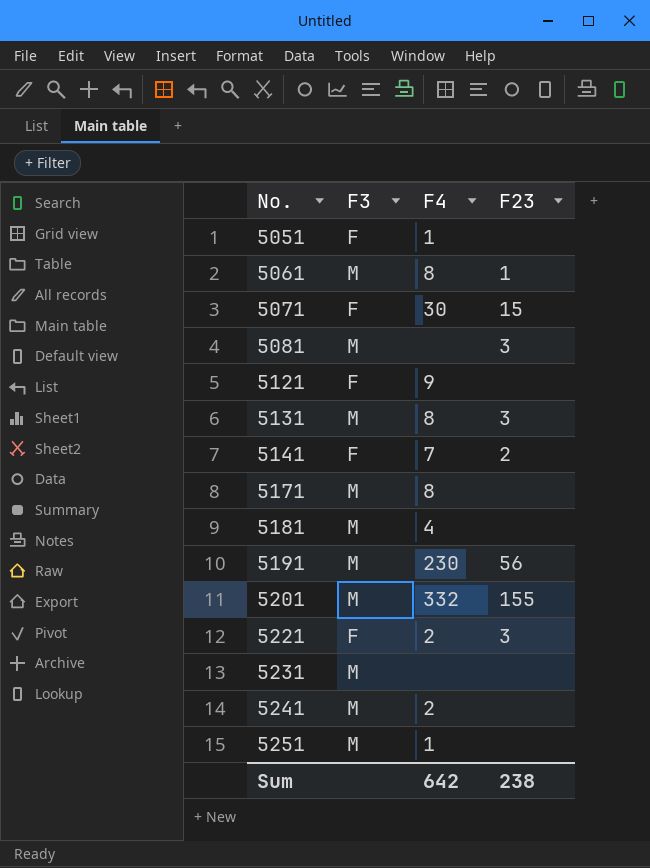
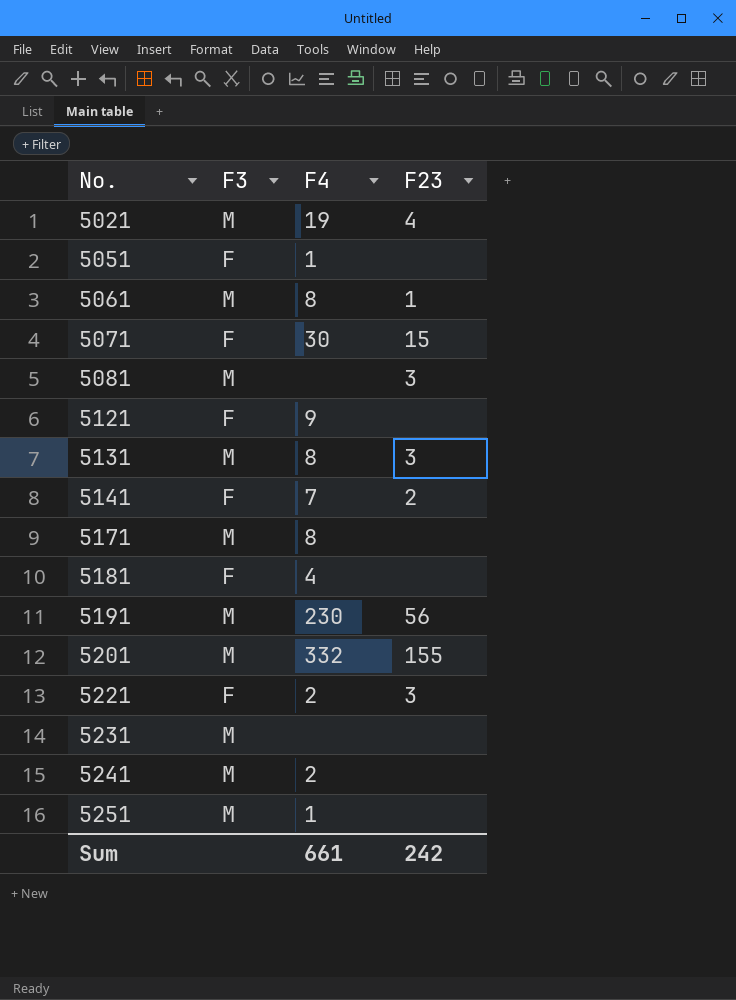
row 5021: none -> M | 19 | 4
5181 | F3: M -> F
Sum | F4: 642 -> 661
Sum | F23: 238 -> 242

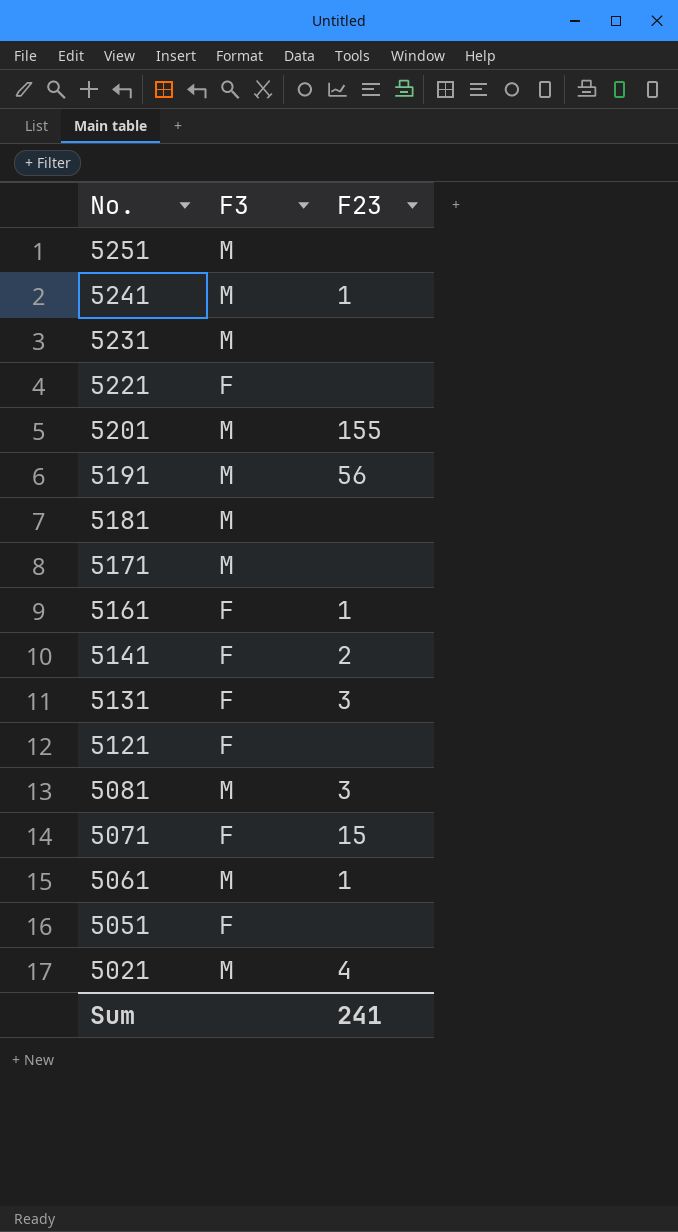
row order: No. ascending -> No. descending
column F4 | position: 3 -> none
5241 | F23: none -> 1
5221 | F23: 3 -> none
5181 | F3: F -> M
row 5161: none -> F | 1
5131 | F3: M -> F
Sum | F23: 242 -> 241

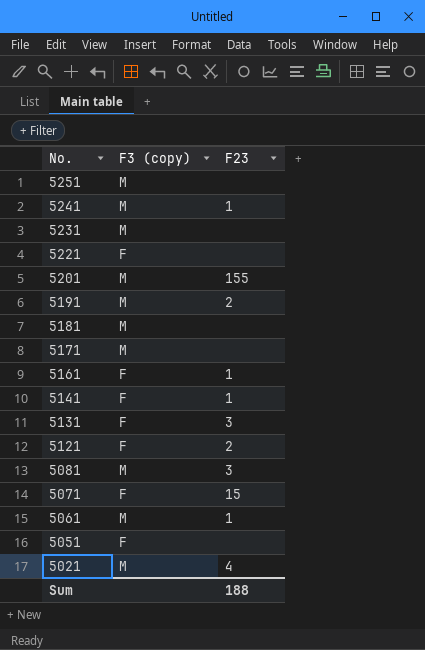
column name: F3 -> F3 (copy)
5191 | F23: 56 -> 2
5141 | F23: 2 -> 1
5121 | F23: none -> 2
Sum | F23: 241 -> 188

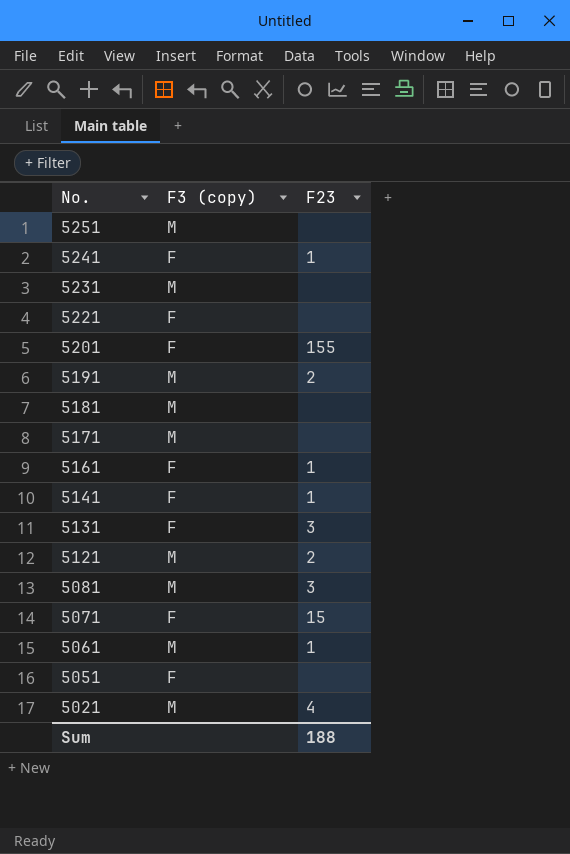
5241 | F3 (copy): M -> F
5201 | F3 (copy): M -> F
5121 | F3 (copy): F -> M

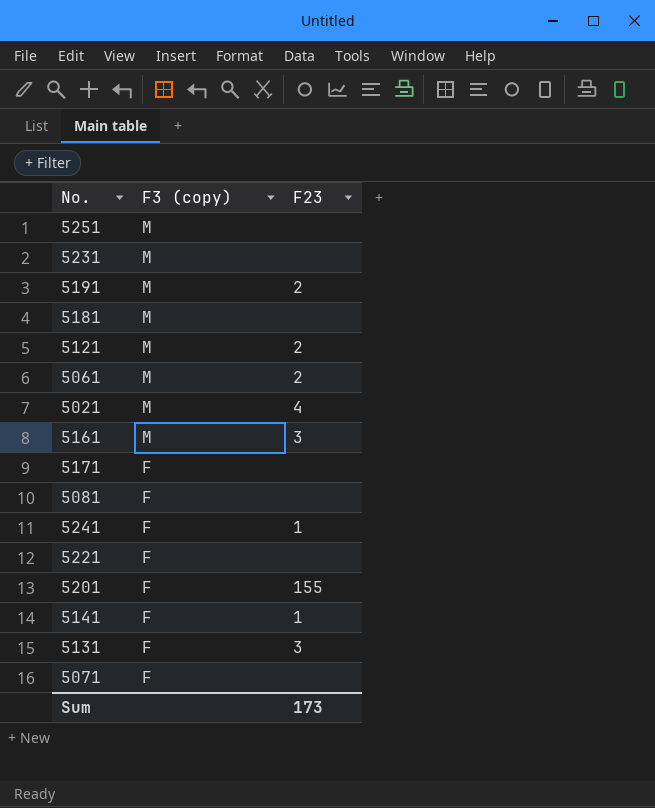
row order: No. descending -> F3 (copy) descending
row 5051: F | none -> none
5061 | F23: 1 -> 2
5161 | F3 (copy): F -> M
5161 | F23: 1 -> 3
5171 | F3 (copy): M -> F
5081 | F3 (copy): M -> F
5081 | F23: 3 -> none
5071 | F23: 15 -> none
Sum | F23: 188 -> 173

